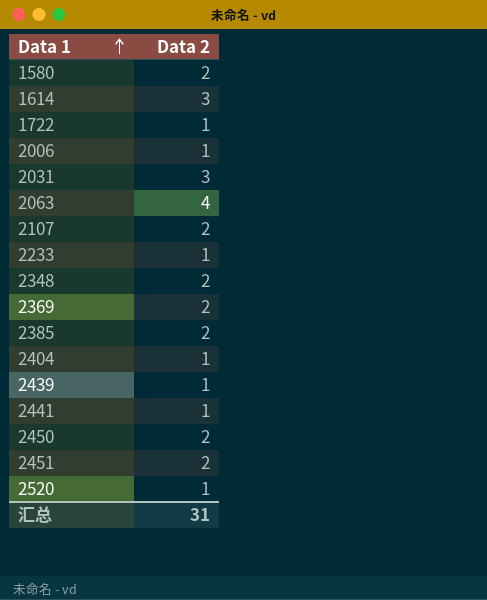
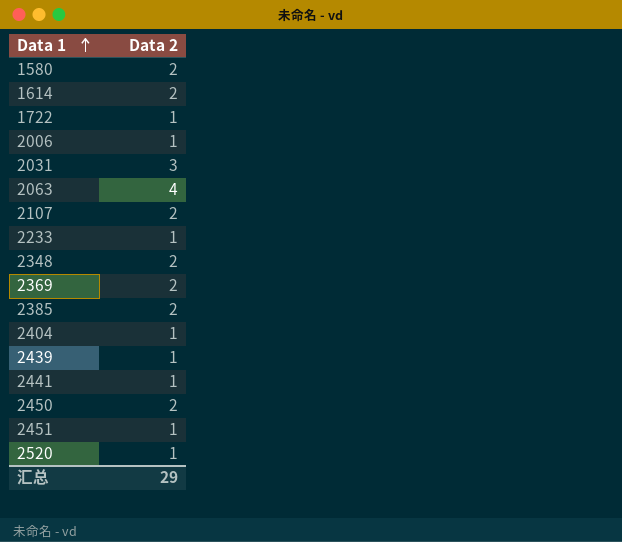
1614 | Data 2: 3 -> 2
2451 | Data 2: 2 -> 1
汇总 | Data 2: 31 -> 29

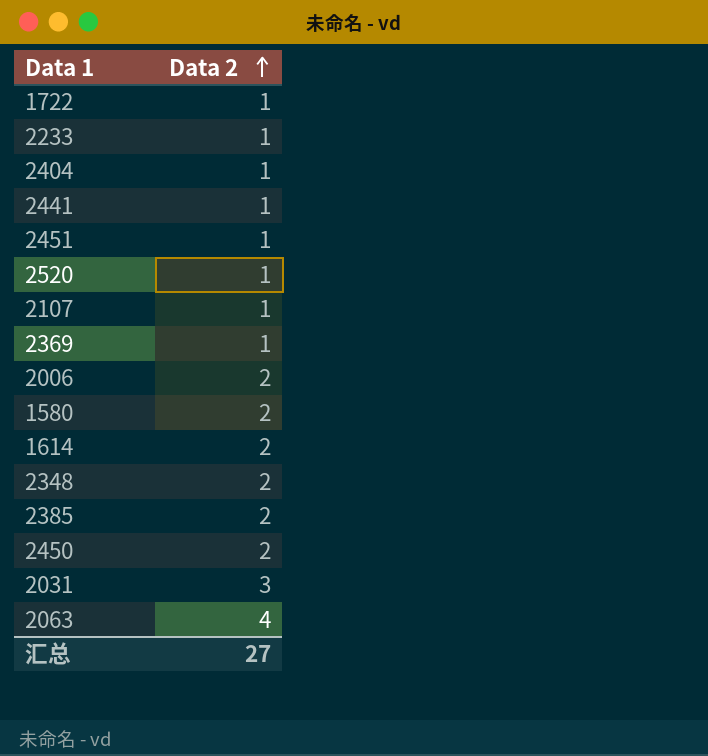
row order: Data 1 ascending -> Data 2 ascending
row 2439: 1 -> none
2107 | Data 2: 2 -> 1
2369 | Data 2: 2 -> 1
2006 | Data 2: 1 -> 2
汇总 | Data 2: 29 -> 27

